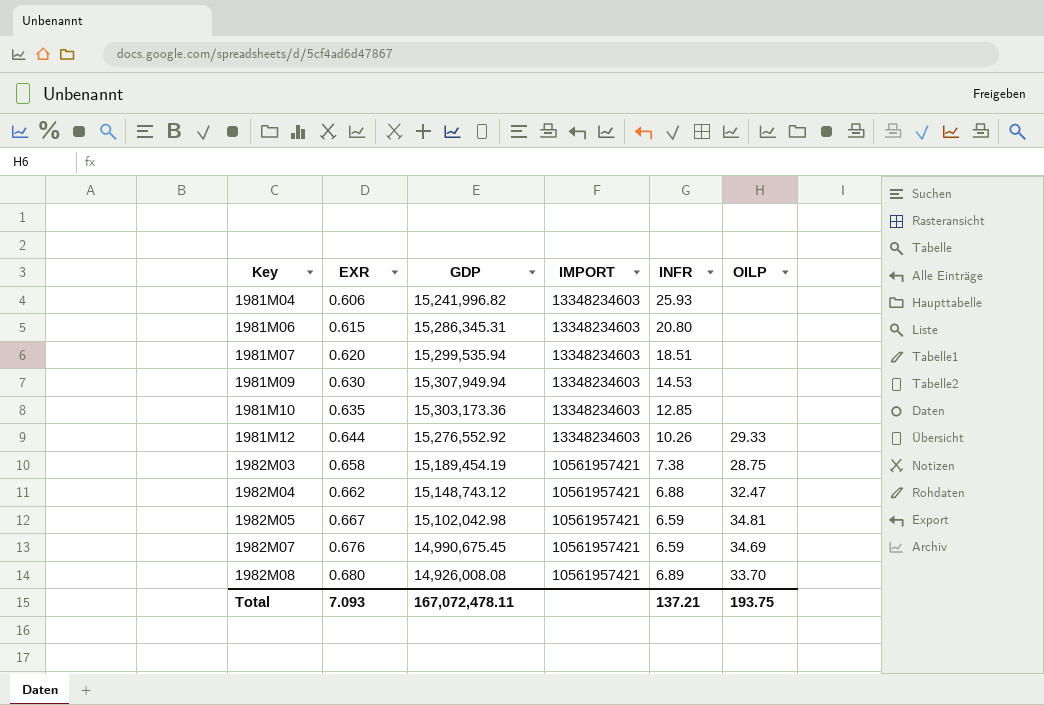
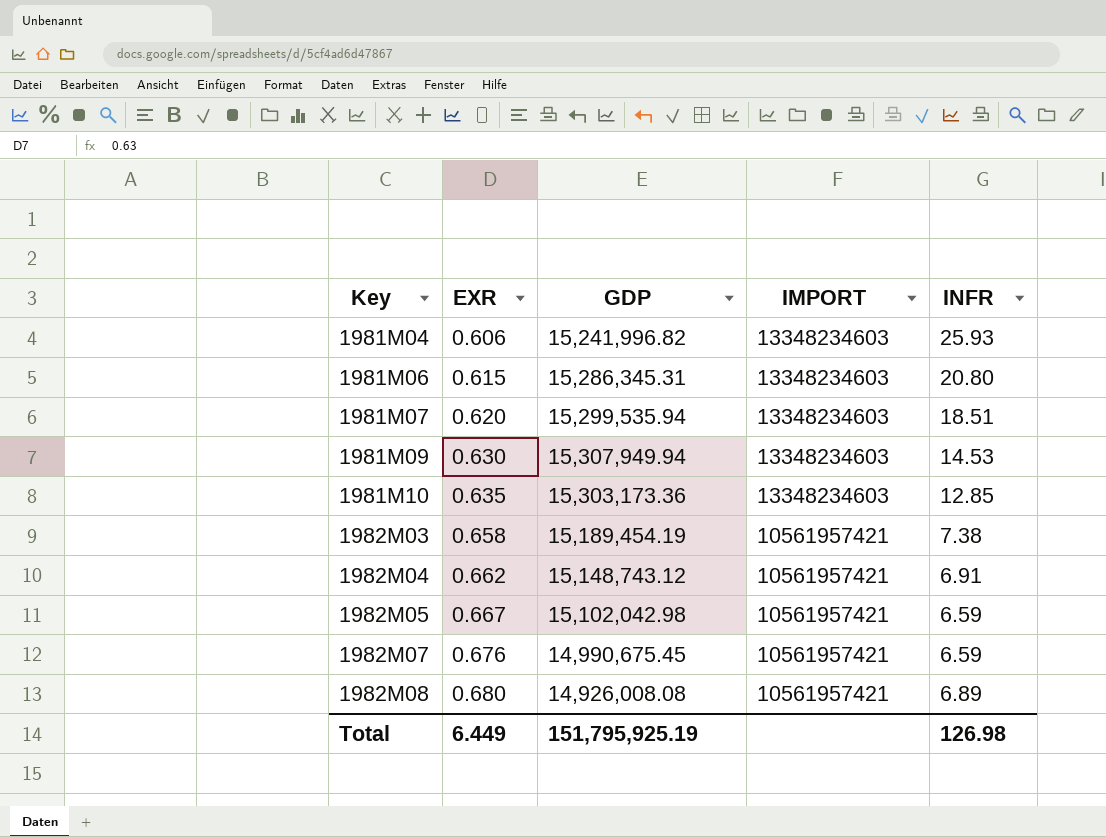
column OILP | position: 6 -> none
row 1981M12: 0.644 | 15,276,552.92 | 13348234603 | 10.26 | 29.33 -> none
1982M04 | INFR: 6.88 -> 6.91
Total | EXR: 7.093 -> 6.449
Total | GDP: 167,072,478.11 -> 151,795,925.19
Total | INFR: 137.21 -> 126.98

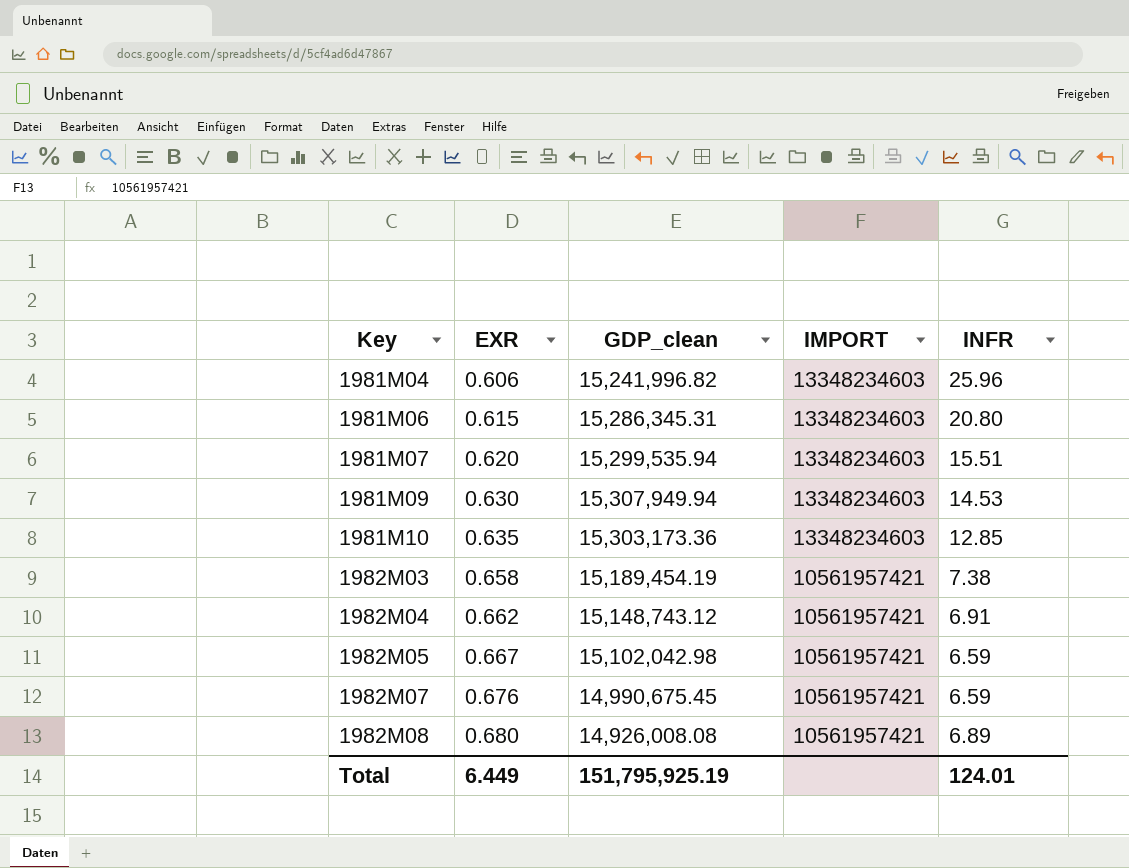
column name: GDP -> GDP_clean
1981M04 | INFR: 25.93 -> 25.96
1981M07 | INFR: 18.51 -> 15.51
Total | INFR: 126.98 -> 124.01

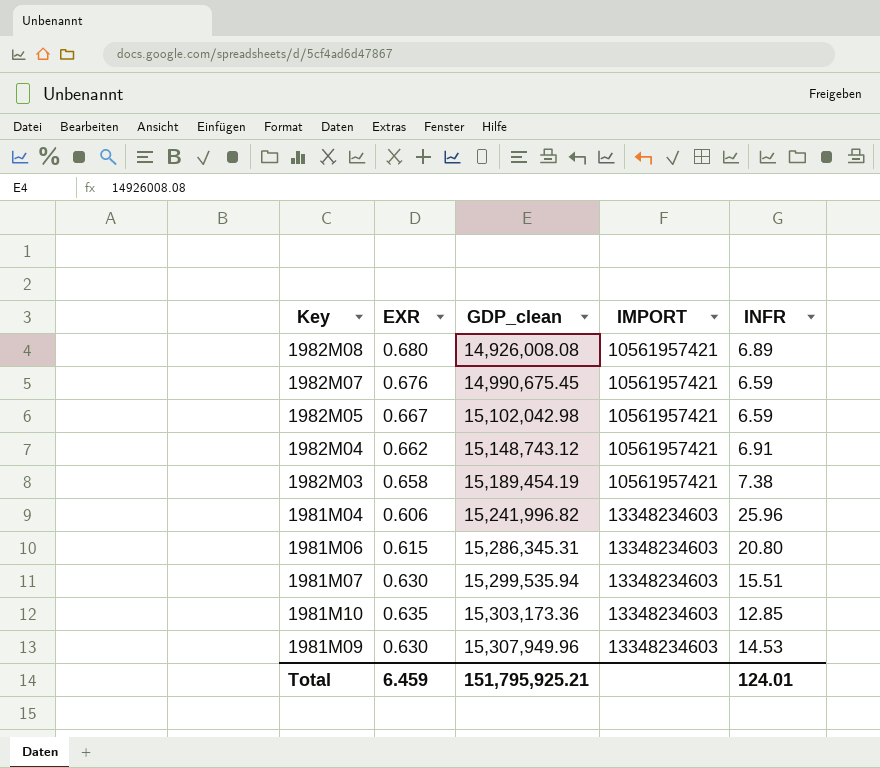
row order: Key ascending -> GDP_clean ascending
1981M07 | EXR: 0.620 -> 0.630
1981M09 | GDP_clean: 15,307,949.94 -> 15,307,949.96
Total | EXR: 6.449 -> 6.459
Total | GDP_clean: 151,795,925.19 -> 151,795,925.21

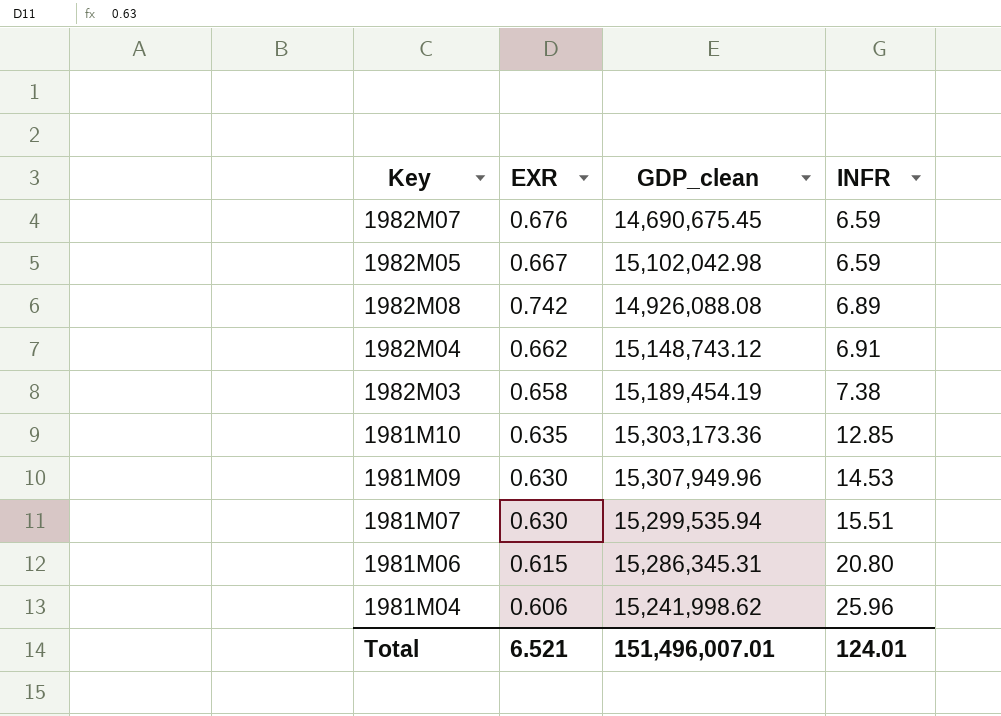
row order: GDP_clean ascending -> INFR ascending
column IMPORT | position: 4 -> none
1982M07 | GDP_clean: 14,990,675.45 -> 14,690,675.45
1982M08 | EXR: 0.680 -> 0.742
1982M08 | GDP_clean: 14,926,008.08 -> 14,926,088.08
1981M04 | GDP_clean: 15,241,996.82 -> 15,241,998.62
Total | EXR: 6.459 -> 6.521
Total | GDP_clean: 151,795,925.21 -> 151,496,007.01

